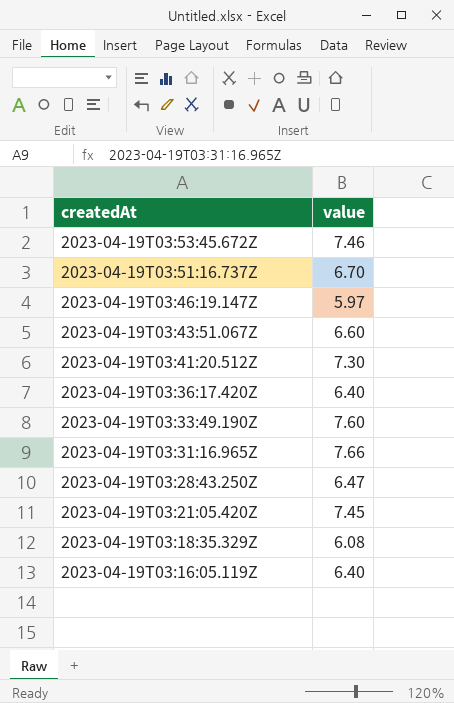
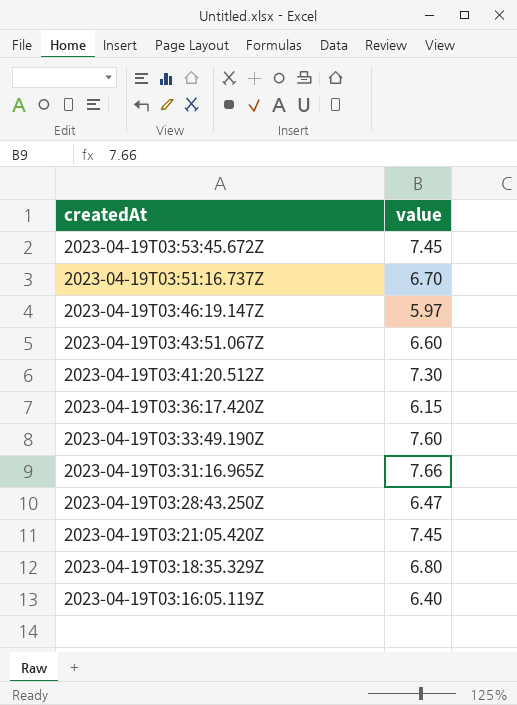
2023-04-19T03:53:45.672Z | value: 7.46 -> 7.45
2023-04-19T03:36:17.420Z | value: 6.40 -> 6.15
2023-04-19T03:18:35.329Z | value: 6.08 -> 6.80

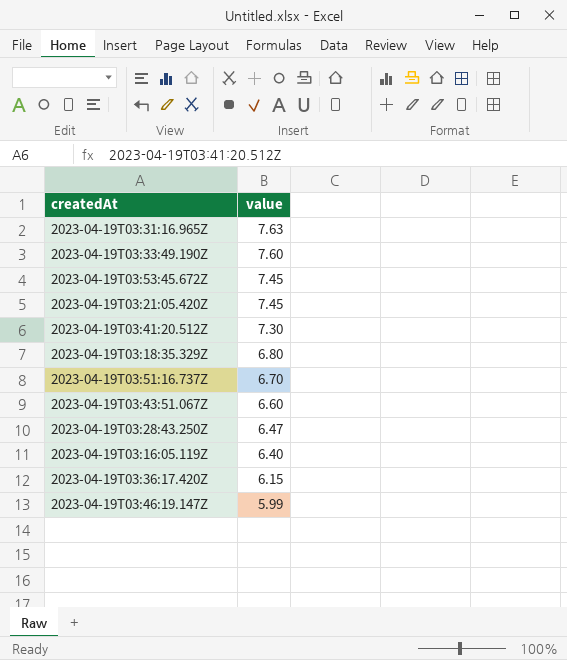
row order: createdAt descending -> value descending
2023-04-19T03:31:16.965Z | value: 7.66 -> 7.63
2023-04-19T03:46:19.147Z | value: 5.97 -> 5.99

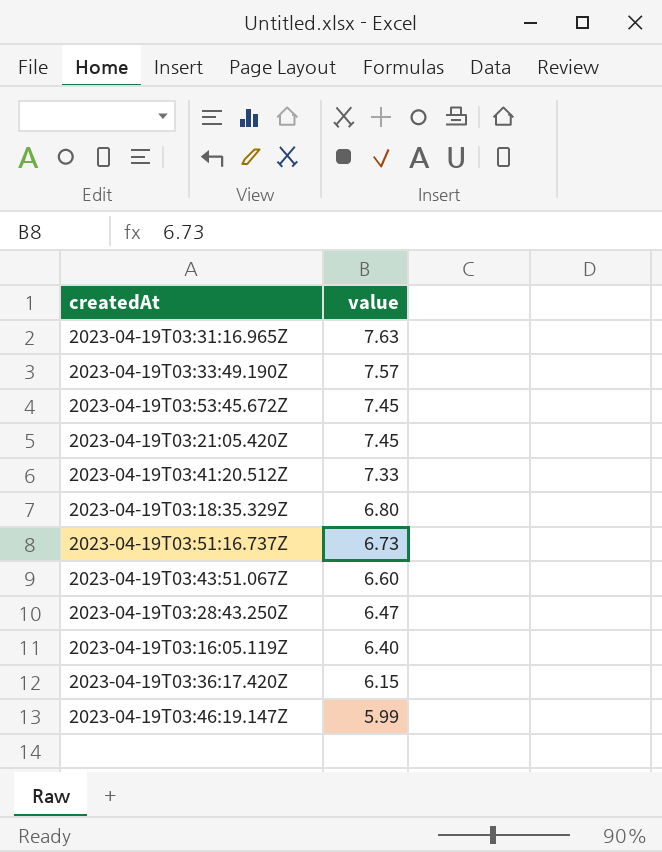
2023-04-19T03:33:49.190Z | value: 7.60 -> 7.57
2023-04-19T03:41:20.512Z | value: 7.30 -> 7.33
2023-04-19T03:51:16.737Z | value: 6.70 -> 6.73

